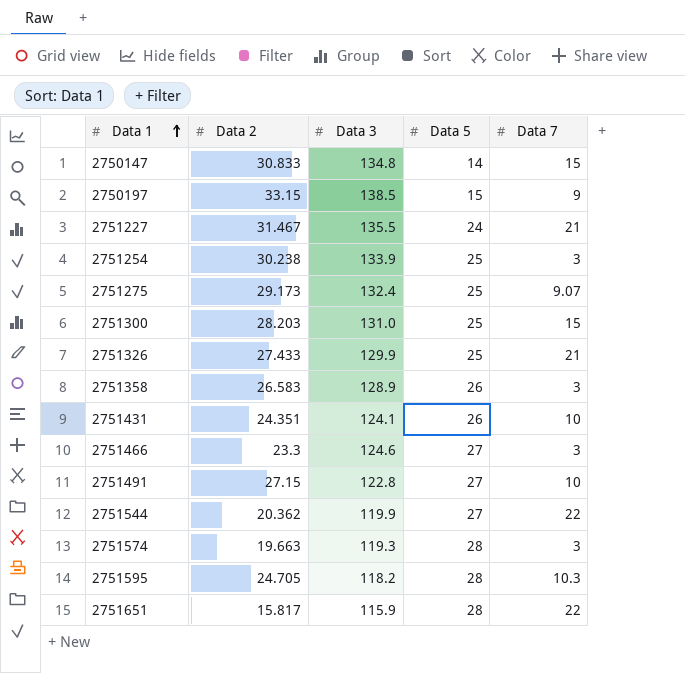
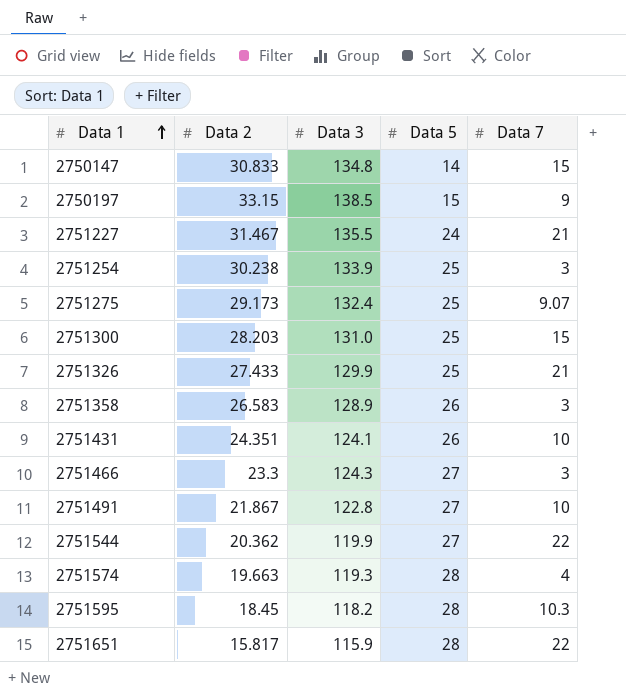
2751466 | Data 3: 124.6 -> 124.3
2751491 | Data 2: 27.15 -> 21.867
2751574 | Data 7: 3 -> 4
2751595 | Data 2: 24.705 -> 18.45

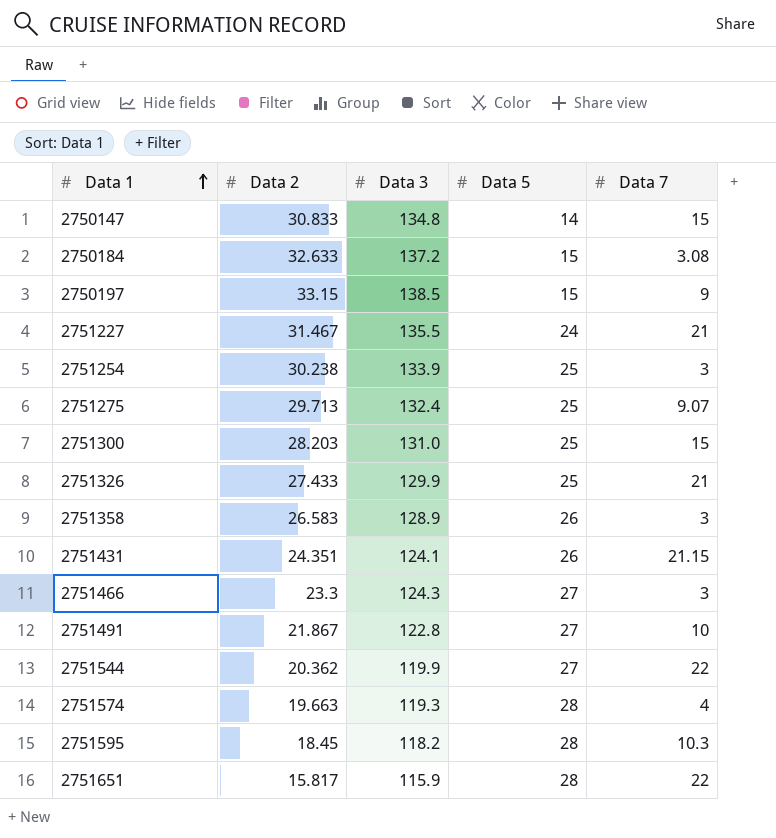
row 2750184: none -> 32.633 | 137.2 | 15 | 3.08
2751275 | Data 2: 29.173 -> 29.713
2751431 | Data 7: 10 -> 21.15

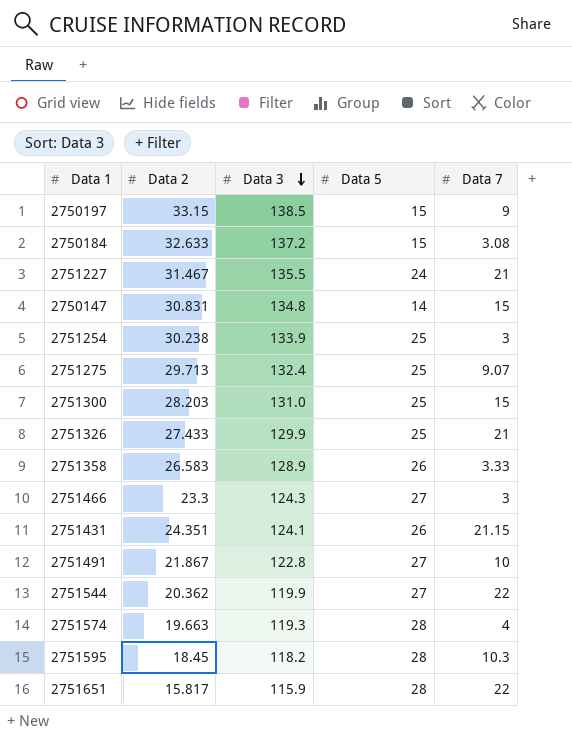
row order: Data 1 ascending -> Data 3 descending
2750147 | Data 2: 30.833 -> 30.831
2751358 | Data 7: 3 -> 3.33

